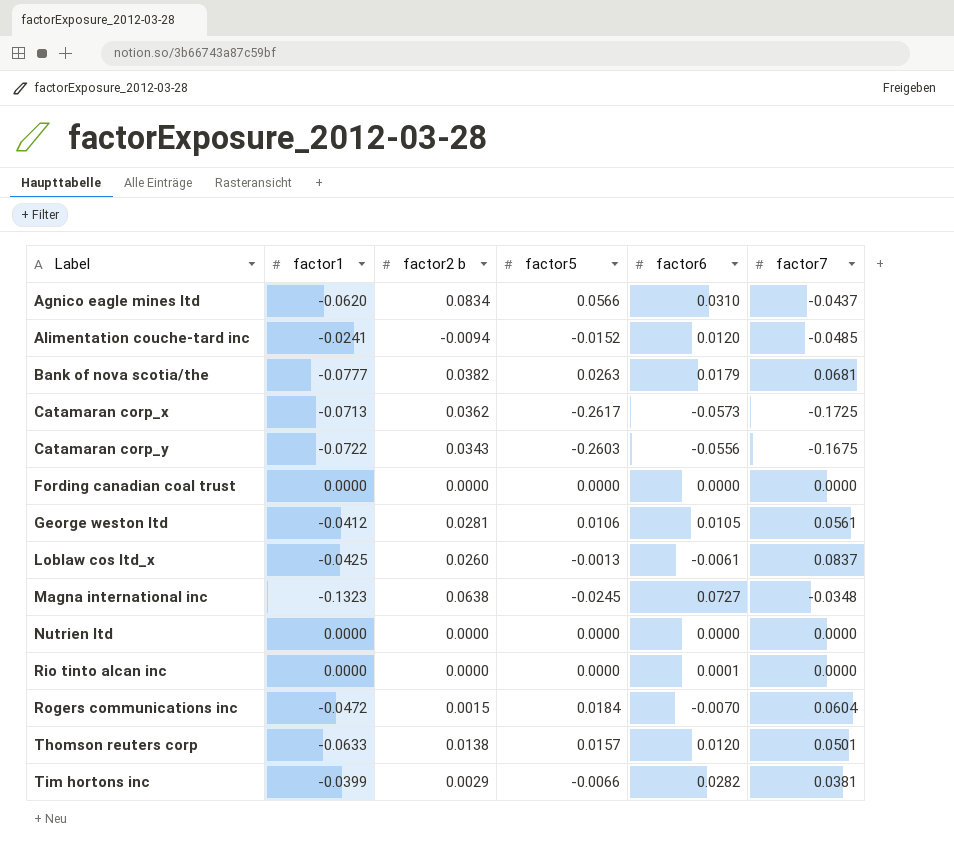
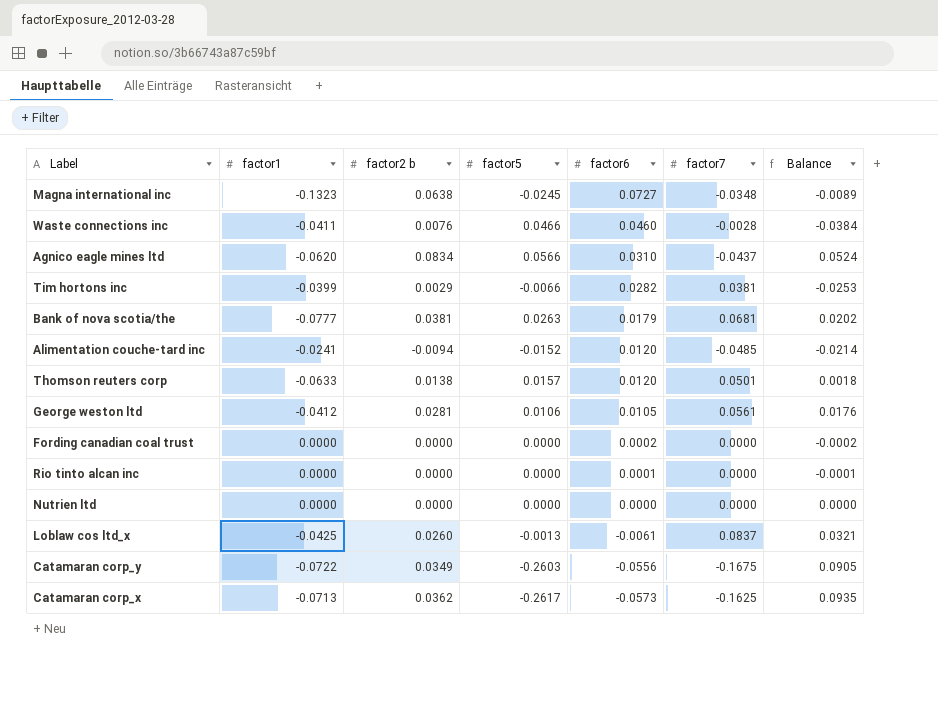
row order: Label ascending -> factor6 descending
column Balance | formula: none -> [factor2 b] - [factor6]
row Rogers communications inc: -0.0472 | 0.0015 | 0.0184 | -0.0070 | 0.0604 -> none
row Waste connections inc: none -> -0.0411 | 0.0076 | 0.0466 | 0.0460 | -0.0028 | -0.0384
Bank of nova scotia/the | factor2 b: 0.0382 -> 0.0381
Fording canadian coal trust | factor6: 0.0000 -> 0.0002
Catamaran corp_y | factor2 b: 0.0343 -> 0.0349
Catamaran corp_x | factor7: -0.1725 -> -0.1625

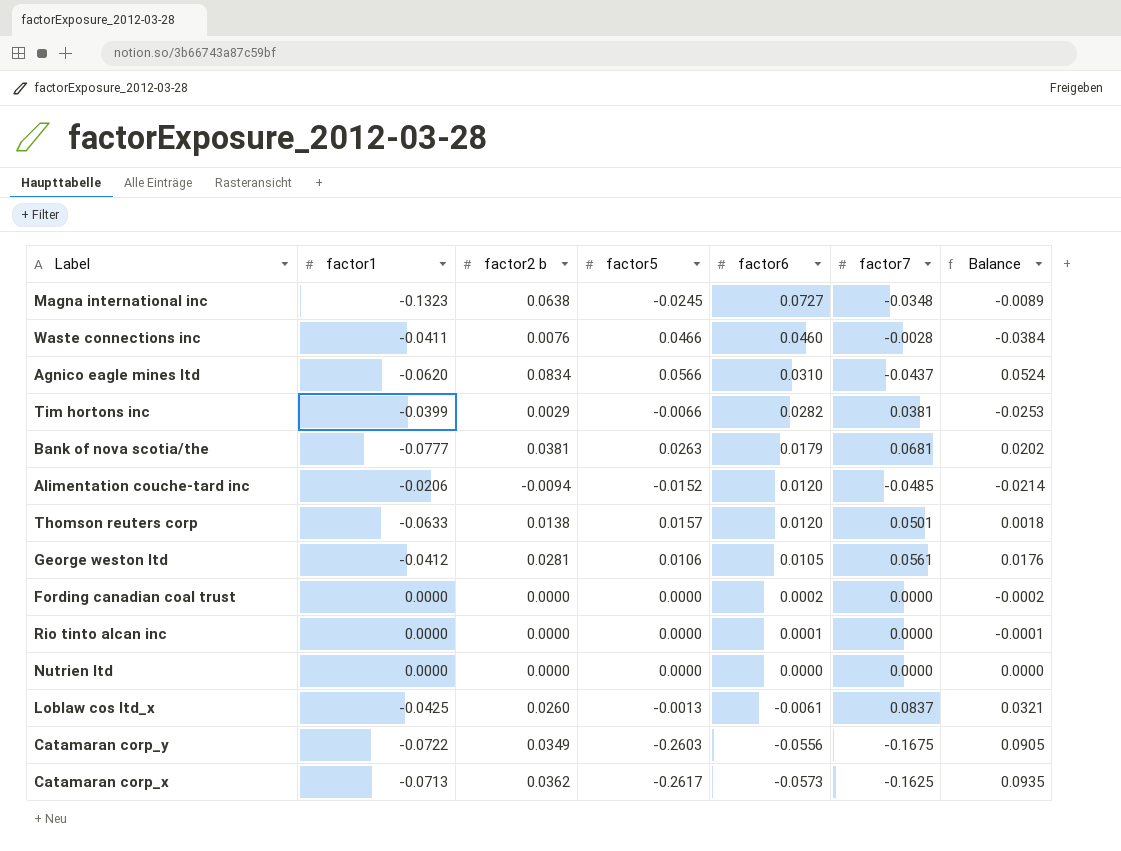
Alimentation couche-tard inc | factor1: -0.0241 -> -0.0206

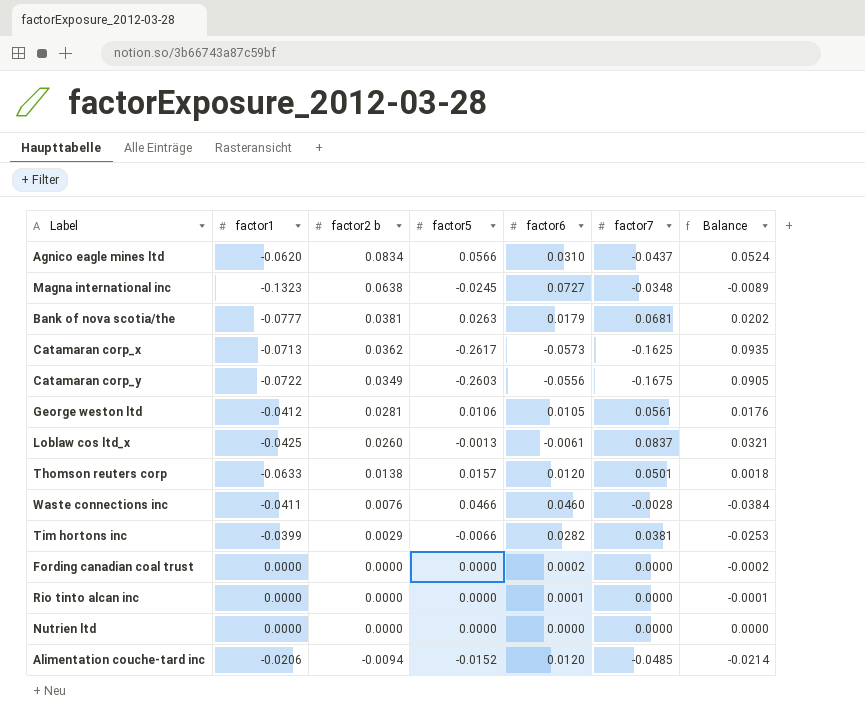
row order: factor6 descending -> factor2 b descending

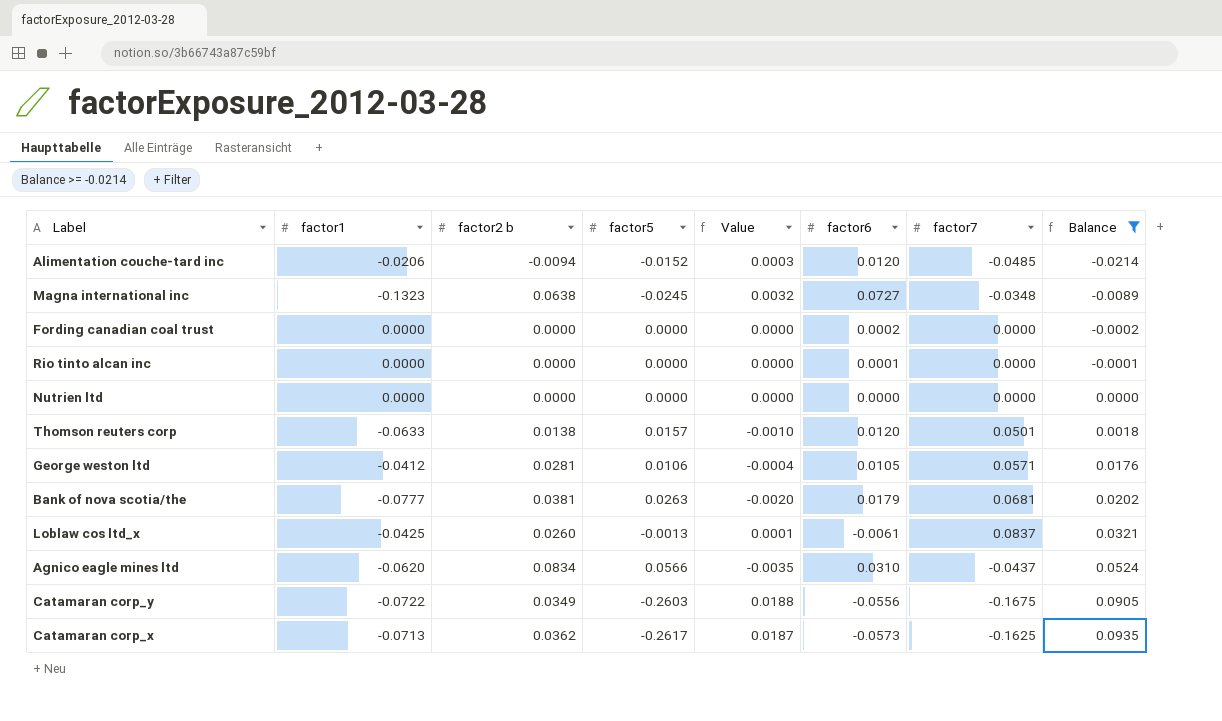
filter: none -> Balance >= -0.0214
row order: factor2 b descending -> Balance ascending
column Value | formula: none -> [factor1] * [factor5]
George weston ltd | factor7: 0.0561 -> 0.0571

